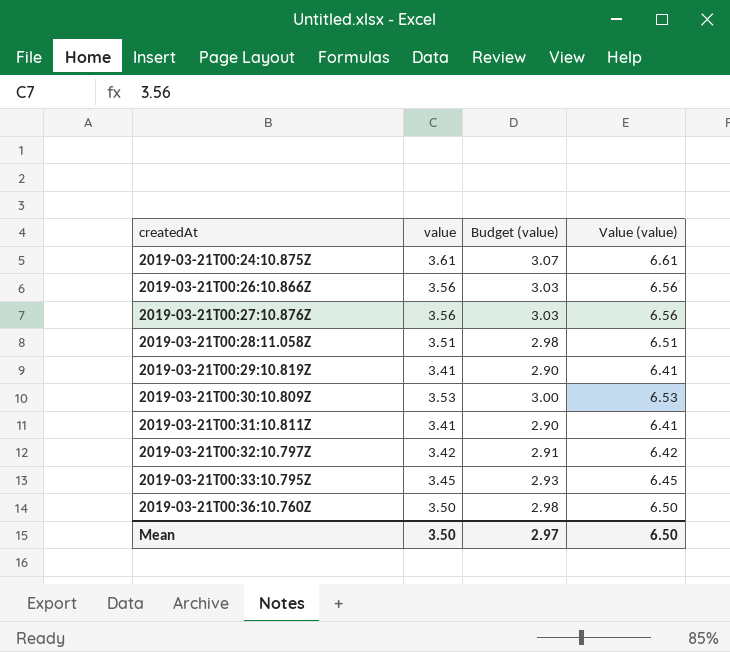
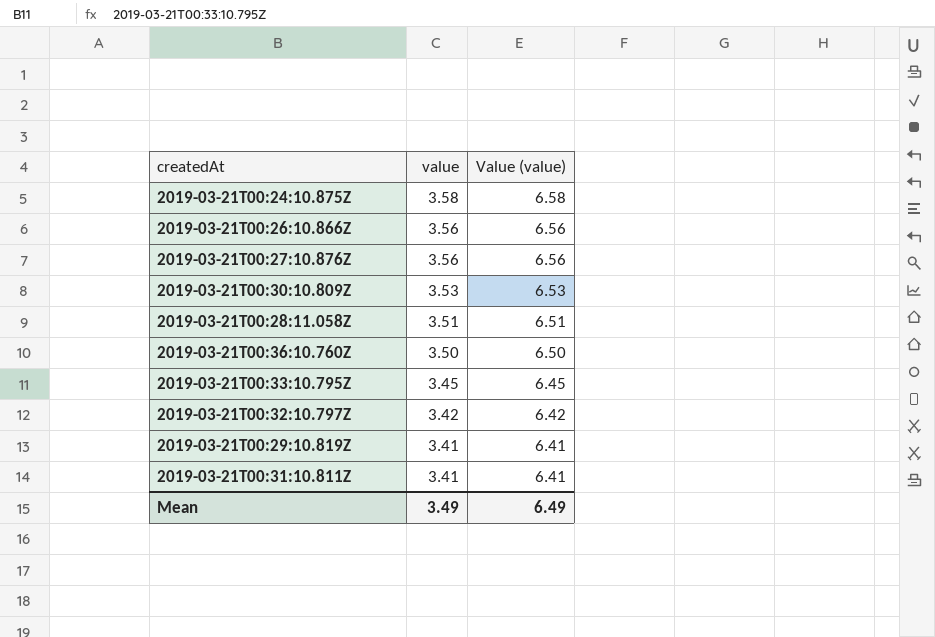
row order: createdAt ascending -> value descending
column Budget (value) | formula: [value] * 0.85 -> none
2019-03-21T00:24:10.875Z | value: 3.61 -> 3.58
2019-03-21T00:24:10.875Z | Value (value): 6.61 -> 6.58
Mean | value: 3.50 -> 3.49
Mean | Value (value): 6.50 -> 6.49

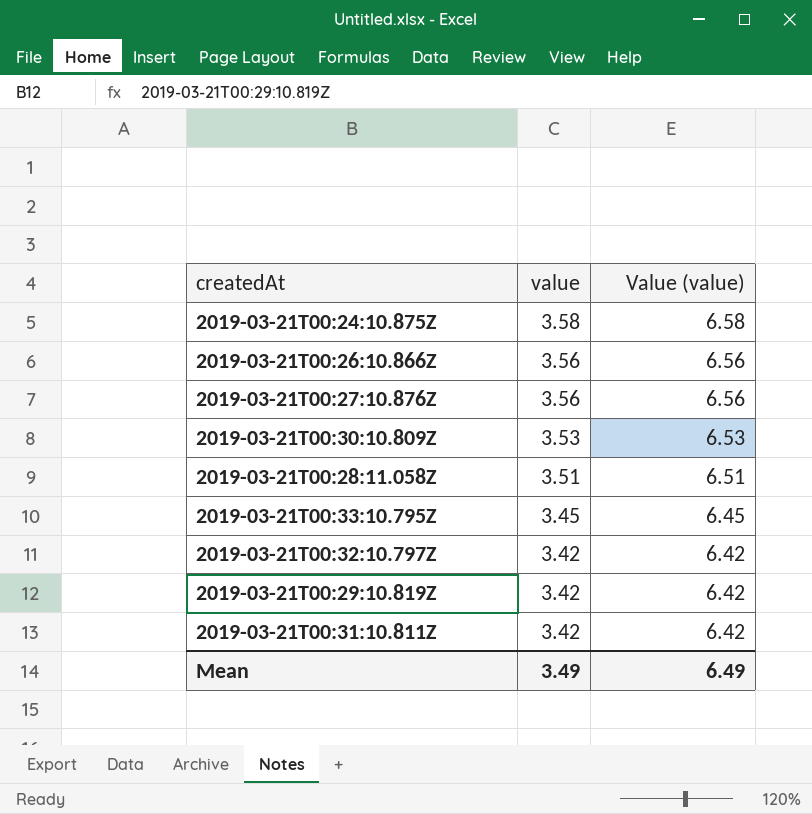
row 2019-03-21T00:36:10.760Z: 3.50 | 6.50 -> none
2019-03-21T00:29:10.819Z | value: 3.41 -> 3.42
2019-03-21T00:29:10.819Z | Value (value): 6.41 -> 6.42
2019-03-21T00:31:10.811Z | value: 3.41 -> 3.42
2019-03-21T00:31:10.811Z | Value (value): 6.41 -> 6.42

